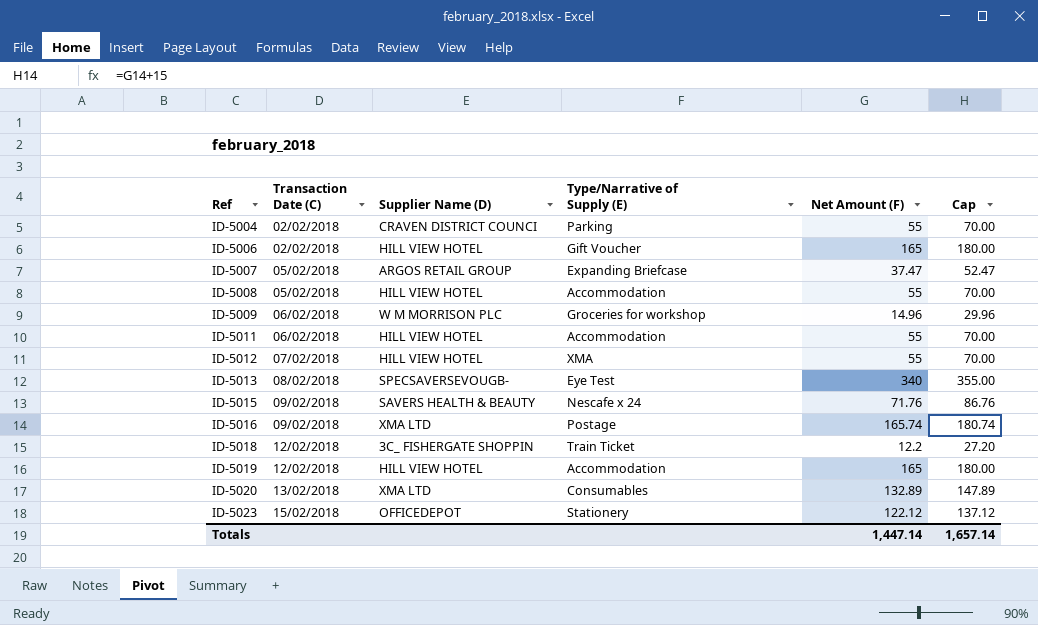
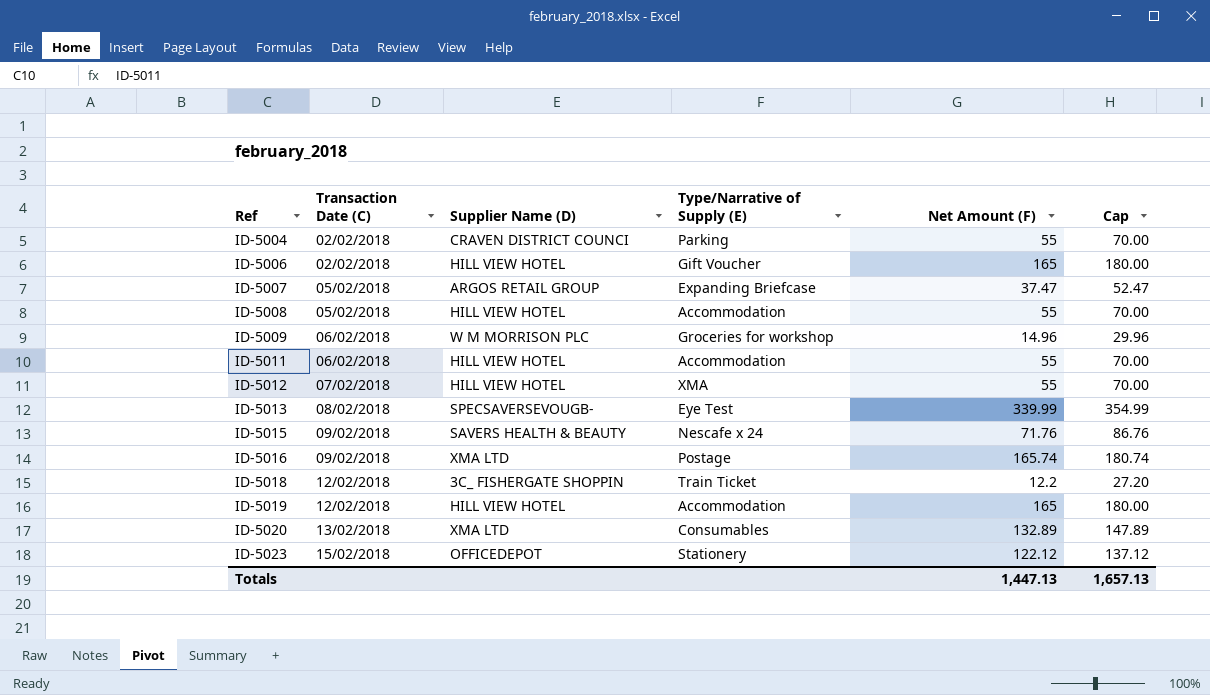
ID-5013 | Net Amount (F): 340 -> 339.99
ID-5013 | Cap: 355.00 -> 354.99
Totals | Net Amount (F): 1,447.14 -> 1,447.13
Totals | Cap: 1,657.14 -> 1,657.13

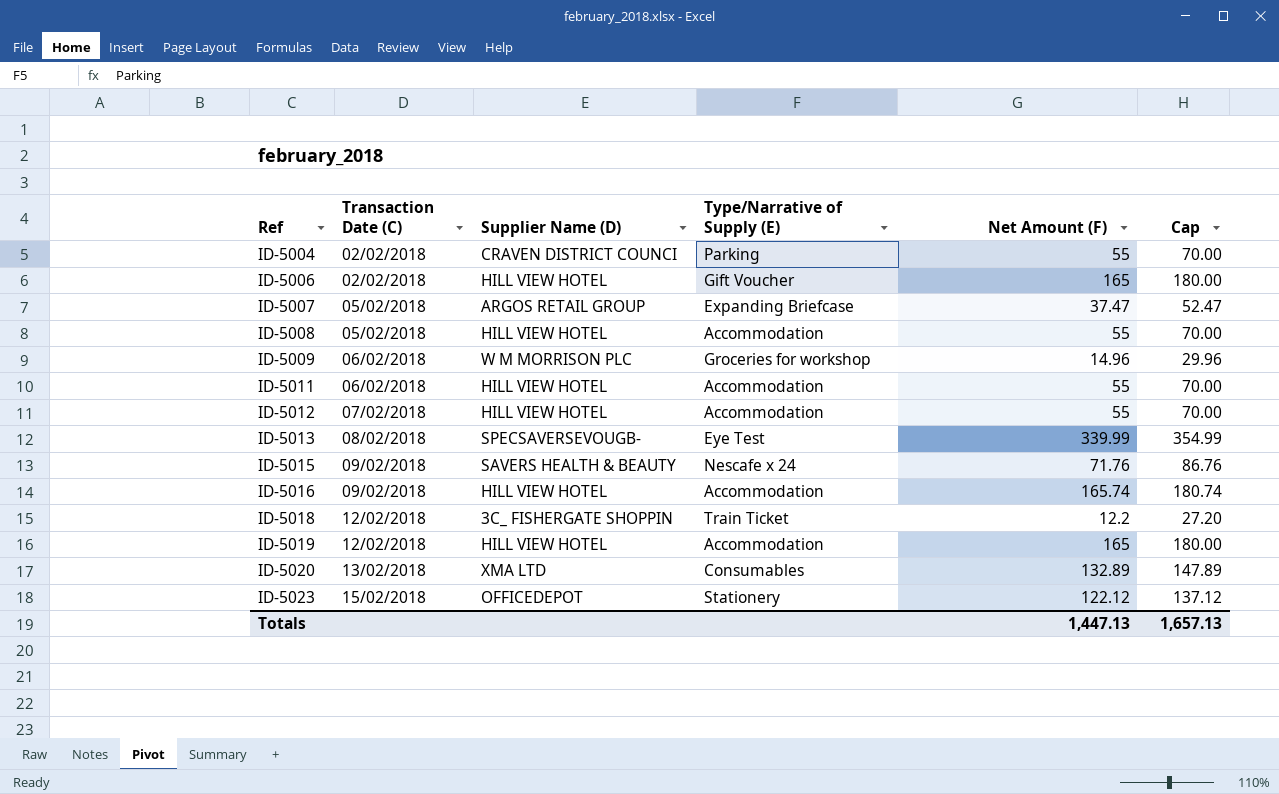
ID-5012 | Type/Narrative of Supply (E): XMA -> Accommodation
ID-5016 | Supplier Name (D): XMA LTD -> HILL VIEW HOTEL
ID-5016 | Type/Narrative of Supply (E): Postage -> Accommodation

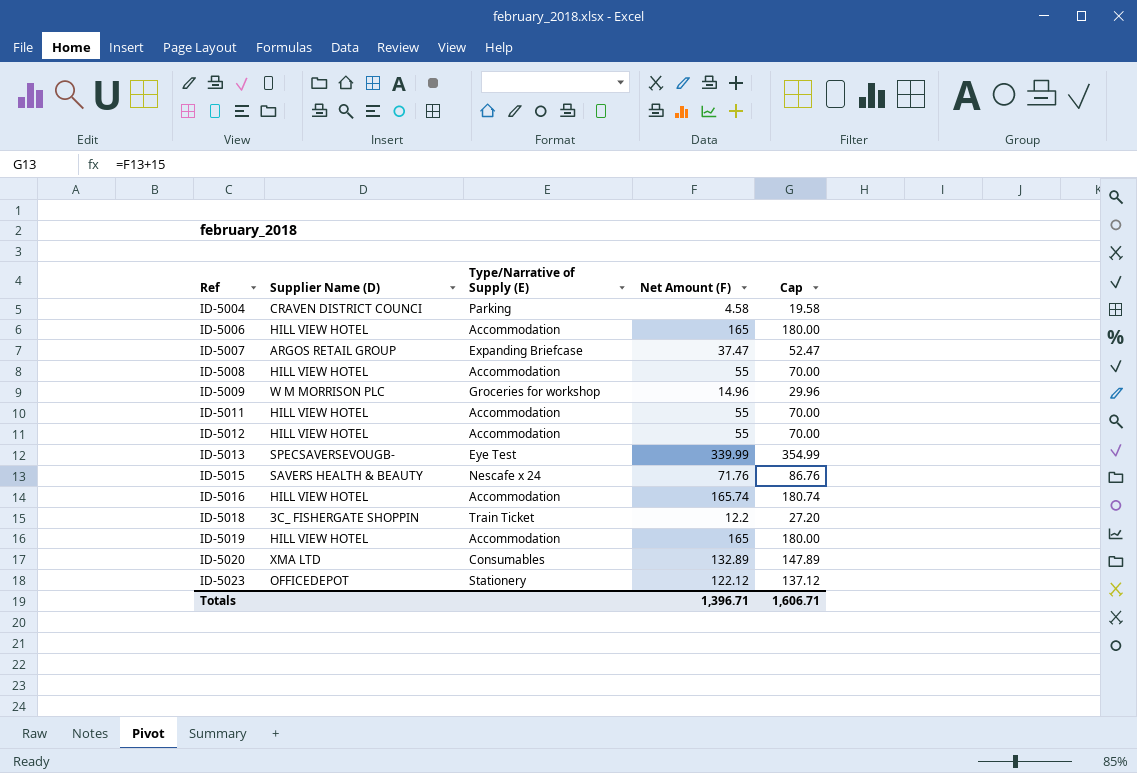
column Transaction Date (C) | position: 2 -> none
ID-5004 | Net Amount (F): 55 -> 4.58
ID-5004 | Cap: 70.00 -> 19.58
ID-5006 | Type/Narrative of Supply (E): Gift Voucher -> Accommodation
Totals | Net Amount (F): 1,447.13 -> 1,396.71
Totals | Cap: 1,657.13 -> 1,606.71

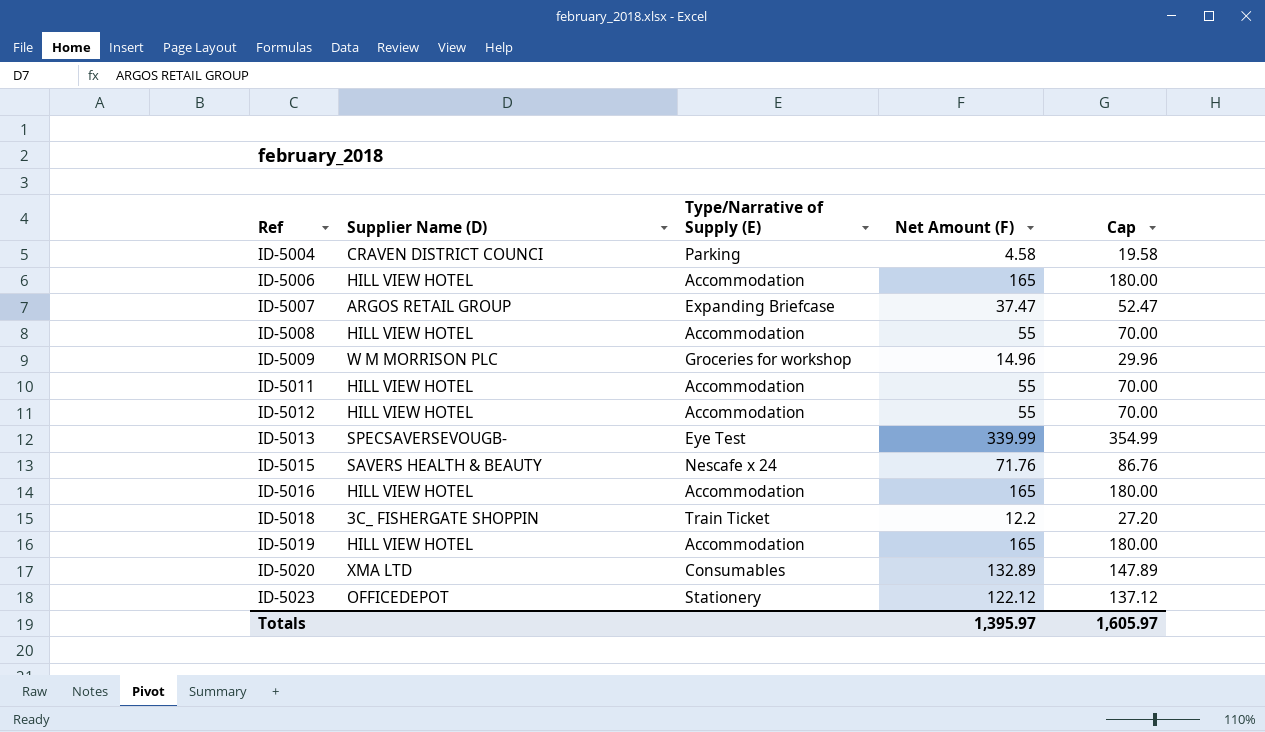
ID-5016 | Net Amount (F): 165.74 -> 165
ID-5016 | Cap: 180.74 -> 180.00
Totals | Net Amount (F): 1,396.71 -> 1,395.97
Totals | Cap: 1,606.71 -> 1,605.97

